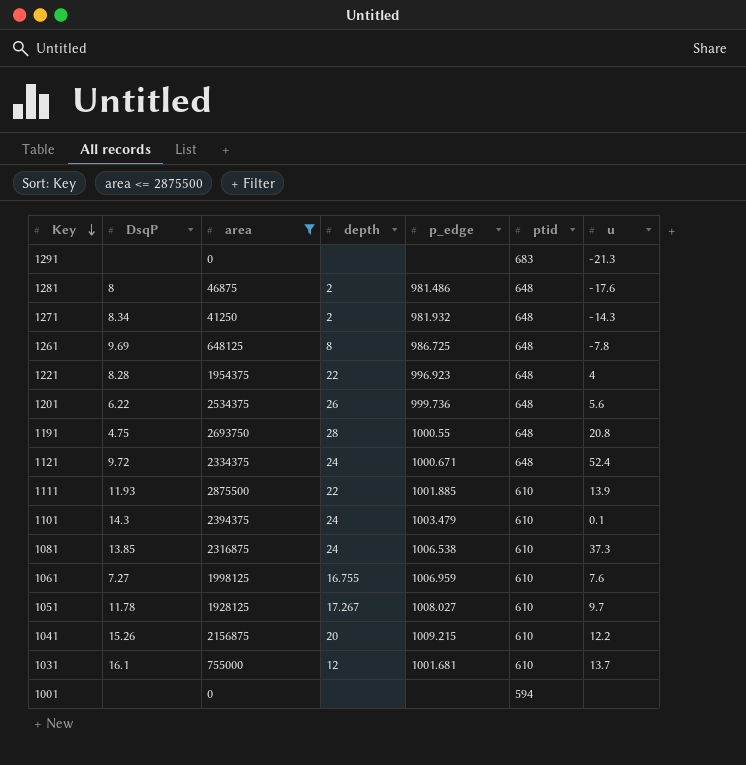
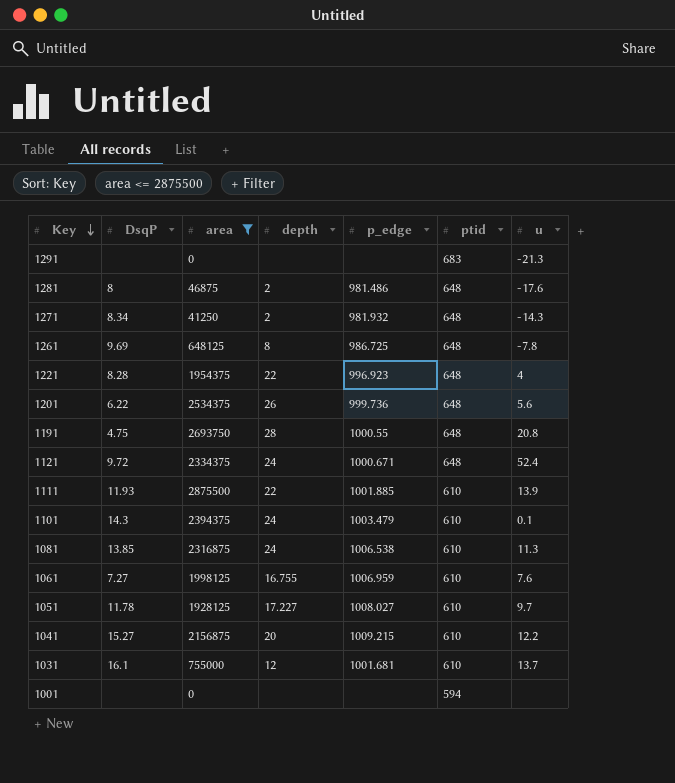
1081 | u: 37.3 -> 11.3
1051 | depth: 17.267 -> 17.227
1041 | DsqP: 15.26 -> 15.27

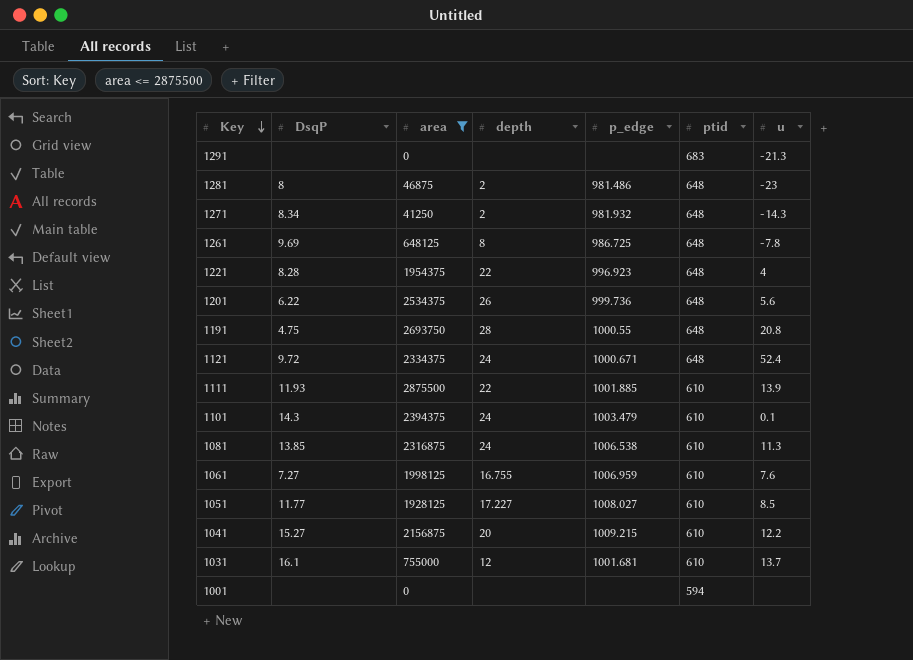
1281 | u: -17.6 -> -23
1051 | DsqP: 11.78 -> 11.77
1051 | u: 9.7 -> 8.5

